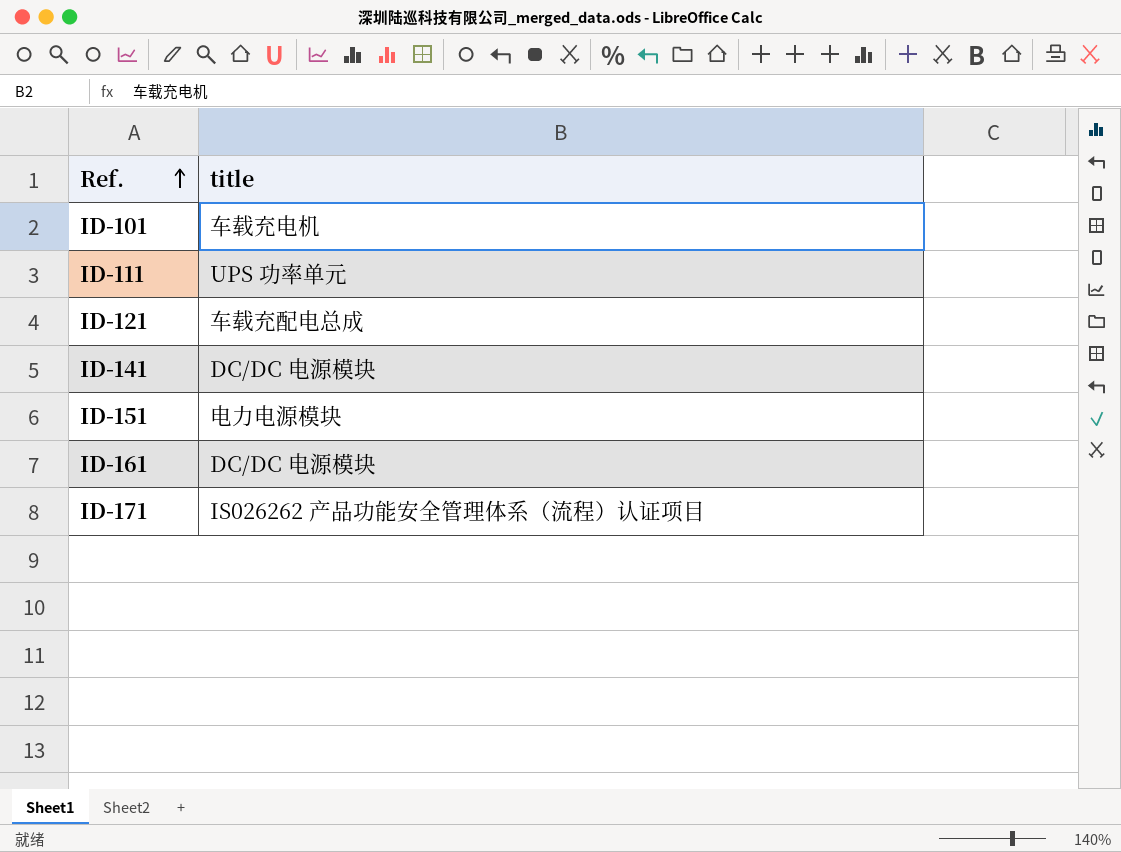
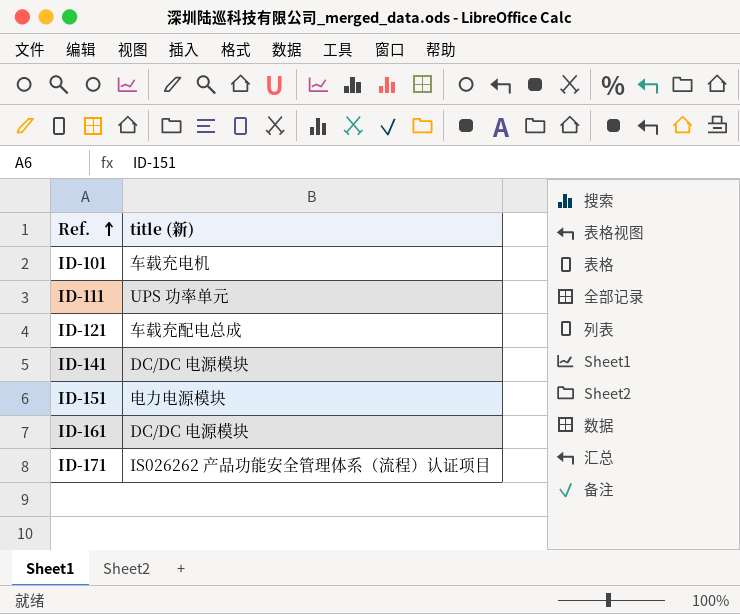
column name: title -> title (新)

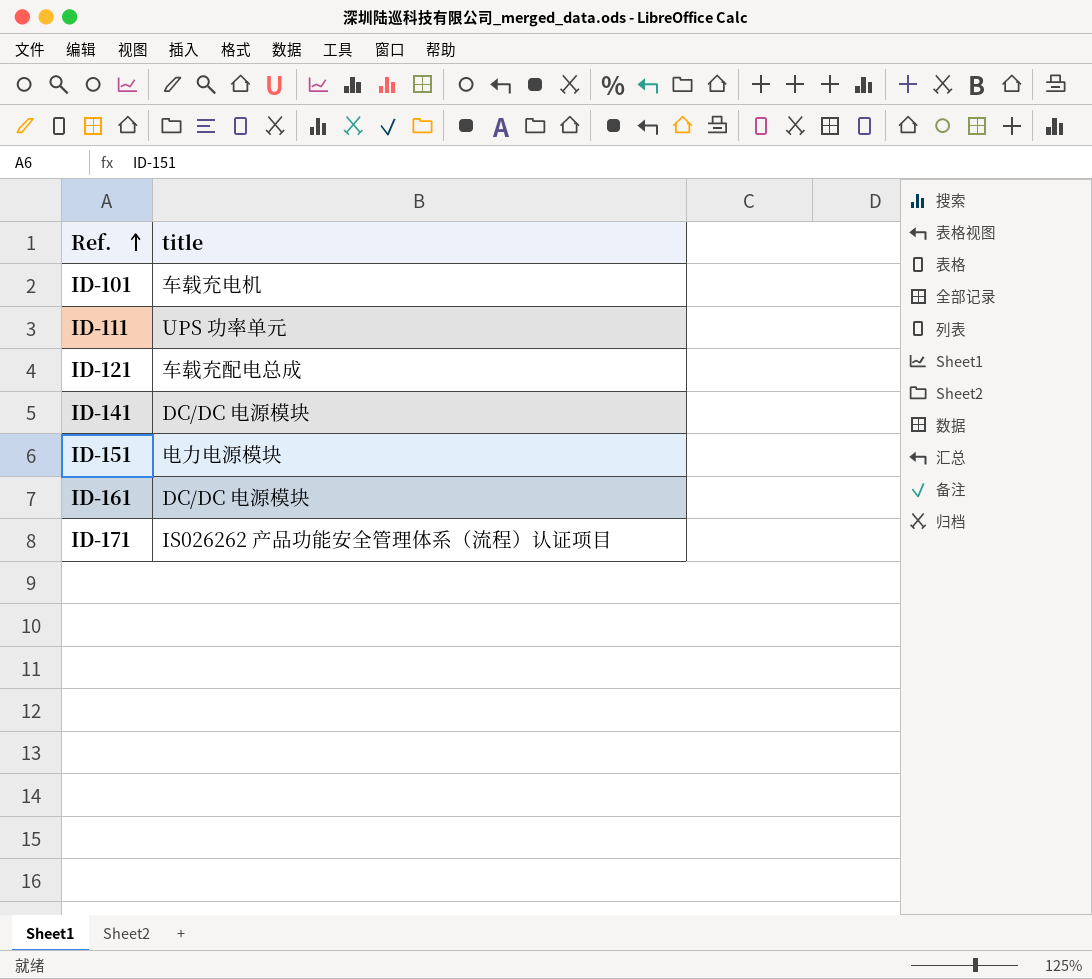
column name: title (新) -> title

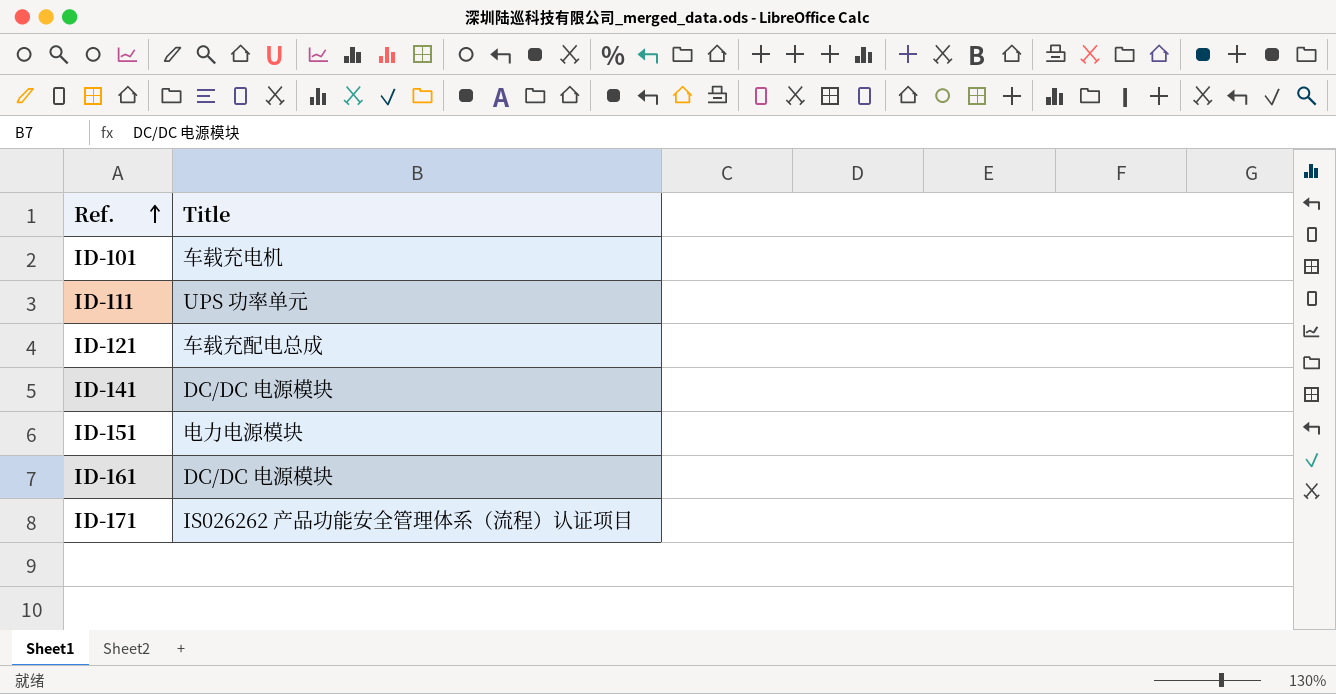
column name: title -> Title

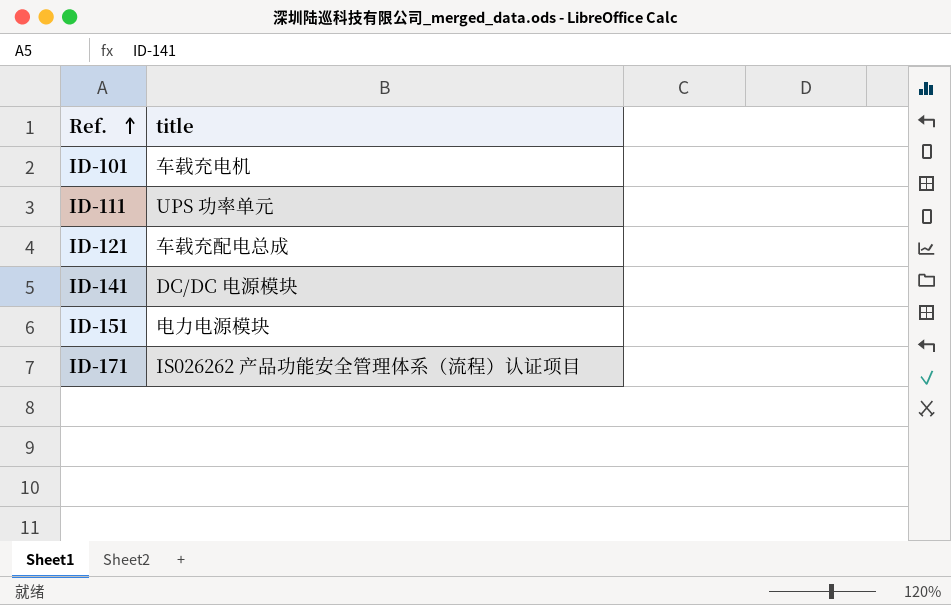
column name: Title -> title
row ID-161: DC/DC 电源模块 -> none

